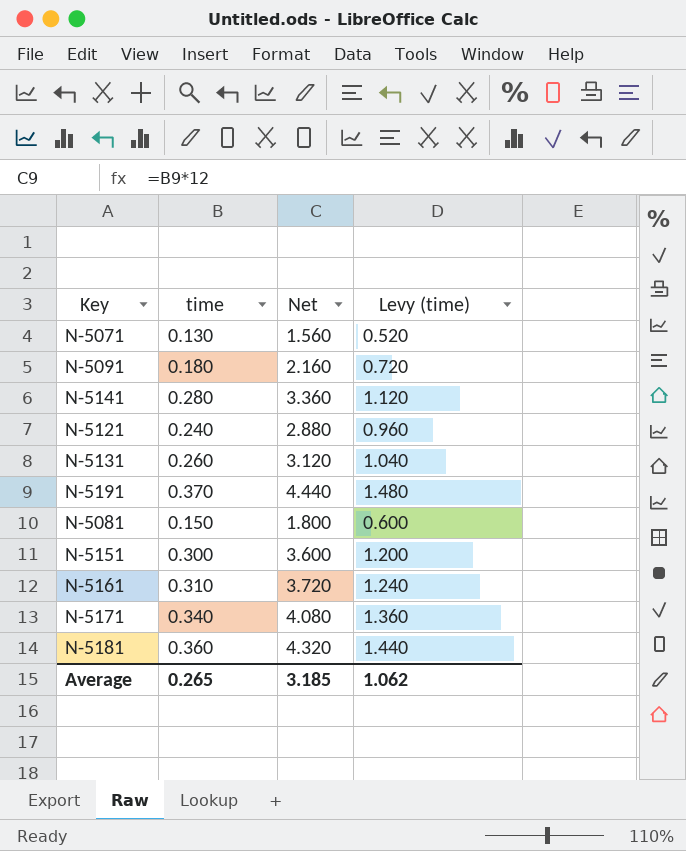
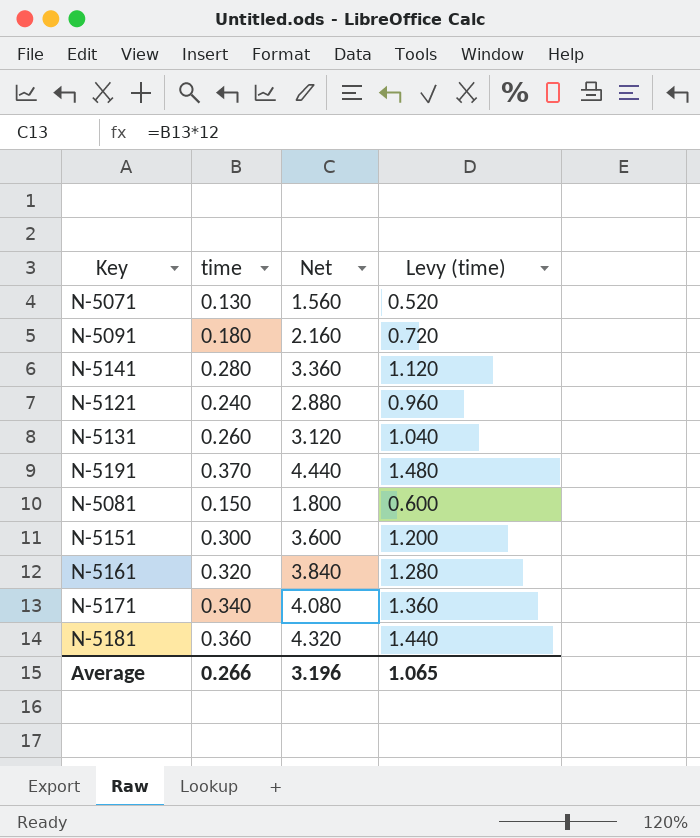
N-5161 | time: 0.310 -> 0.320
N-5161 | Net: 3.720 -> 3.840
N-5161 | Levy (time): 1.240 -> 1.280
Average | time: 0.265 -> 0.266
Average | Net: 3.185 -> 3.196
Average | Levy (time): 1.062 -> 1.065

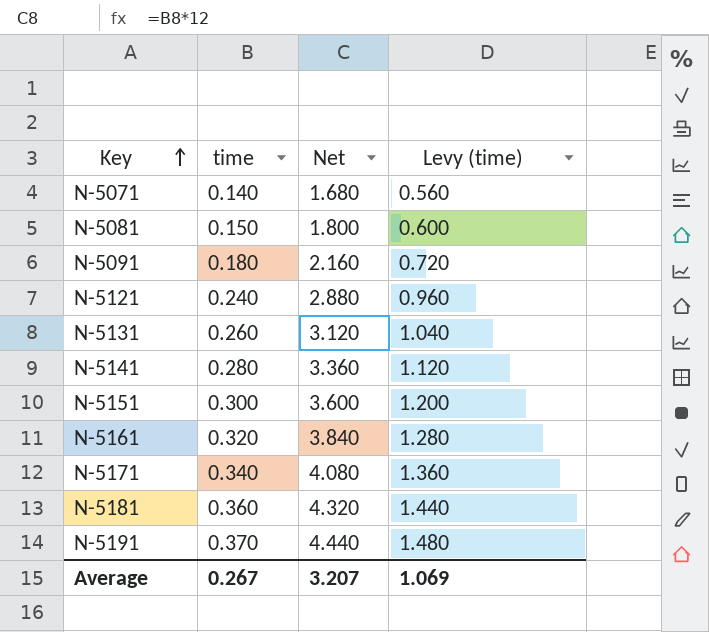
row order: none -> Key ascending
N-5071 | time: 0.130 -> 0.140
N-5071 | Net: 1.560 -> 1.680
N-5071 | Levy (time): 0.520 -> 0.560
Average | time: 0.266 -> 0.267
Average | Net: 3.196 -> 3.207
Average | Levy (time): 1.065 -> 1.069

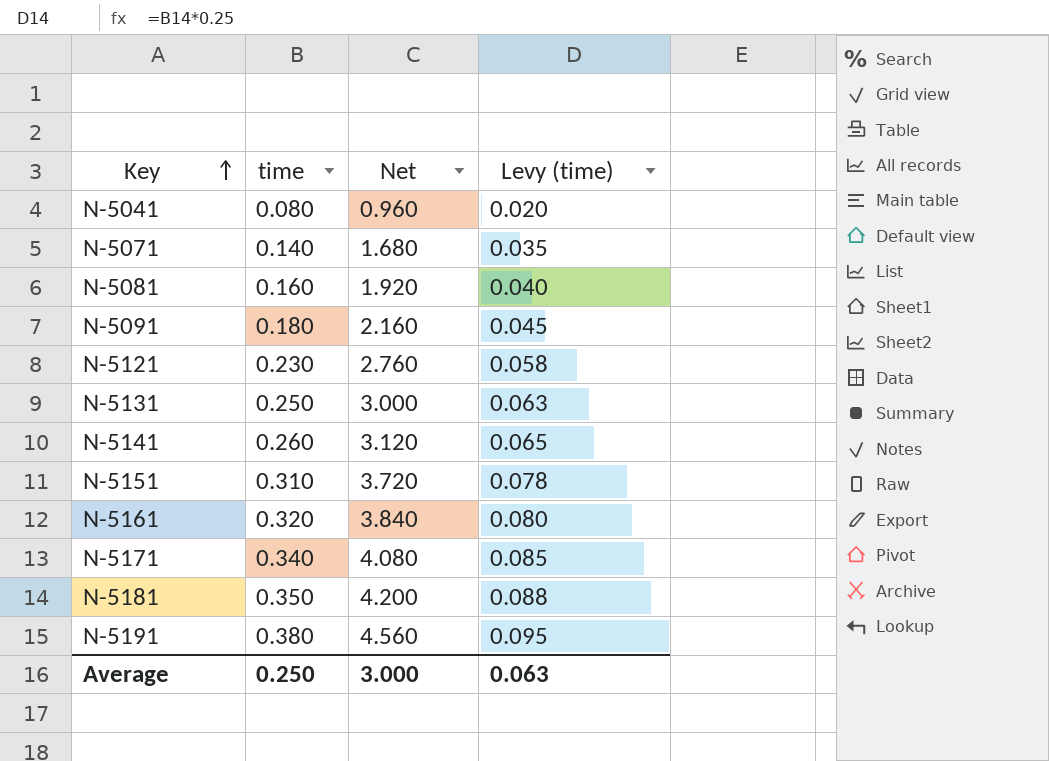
column Levy (time) | formula: [time] * 4 -> [time] * 0.25
row N-5041: none -> 0.080 | 0.960 | 0.020
N-5081 | time: 0.150 -> 0.160
N-5081 | Net: 1.800 -> 1.920
N-5121 | time: 0.240 -> 0.230
N-5121 | Net: 2.880 -> 2.760
N-5131 | time: 0.260 -> 0.250
N-5131 | Net: 3.120 -> 3.000
N-5141 | time: 0.280 -> 0.260
N-5141 | Net: 3.360 -> 3.120
N-5151 | time: 0.300 -> 0.310
N-5151 | Net: 3.600 -> 3.720
N-5181 | time: 0.360 -> 0.350
N-5181 | Net: 4.320 -> 4.200
N-5191 | time: 0.370 -> 0.380
N-5191 | Net: 4.440 -> 4.560
Average | time: 0.267 -> 0.250
Average | Net: 3.207 -> 3.000
Average | Levy (time): 1.069 -> 0.063

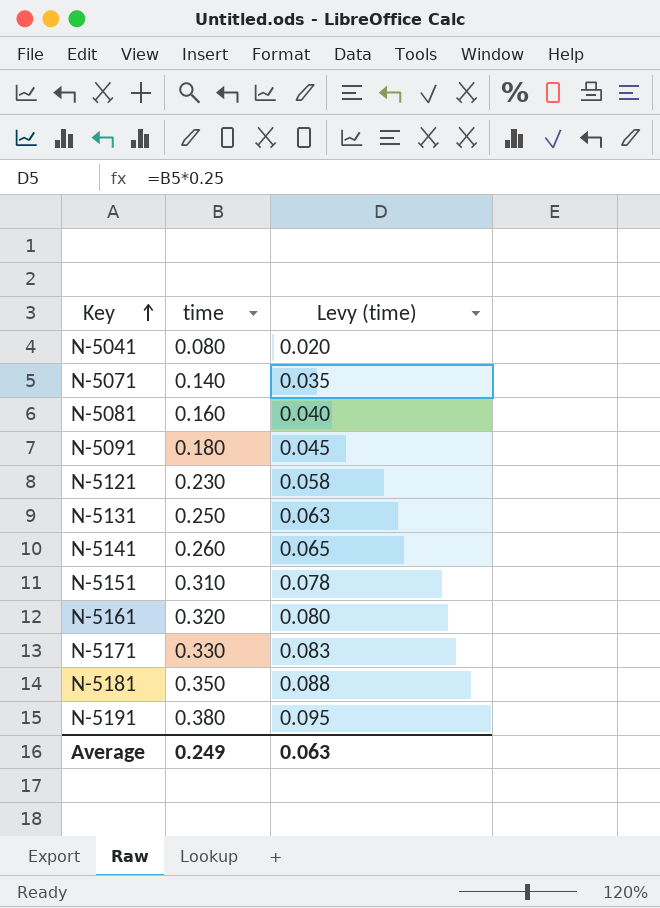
column Net | formula: [time] * 12 -> none
N-5171 | time: 0.340 -> 0.330
N-5171 | Levy (time): 0.085 -> 0.083
Average | time: 0.250 -> 0.249

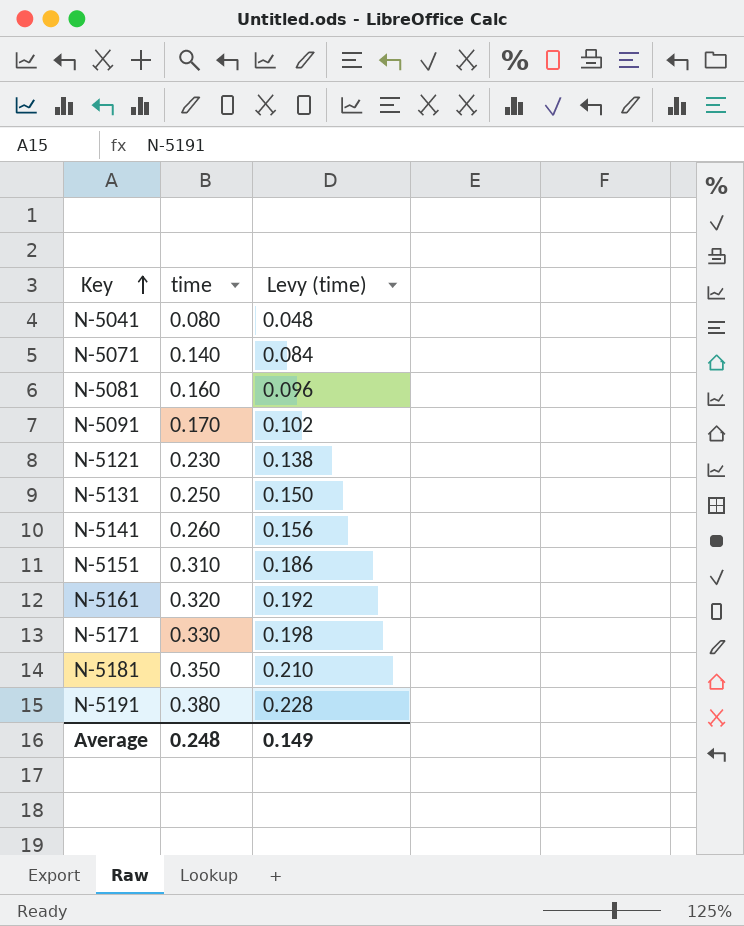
column Levy (time) | formula: [time] * 0.25 -> [time] * 0.6
N-5091 | time: 0.180 -> 0.170
Average | time: 0.249 -> 0.248
Average | Levy (time): 0.063 -> 0.149

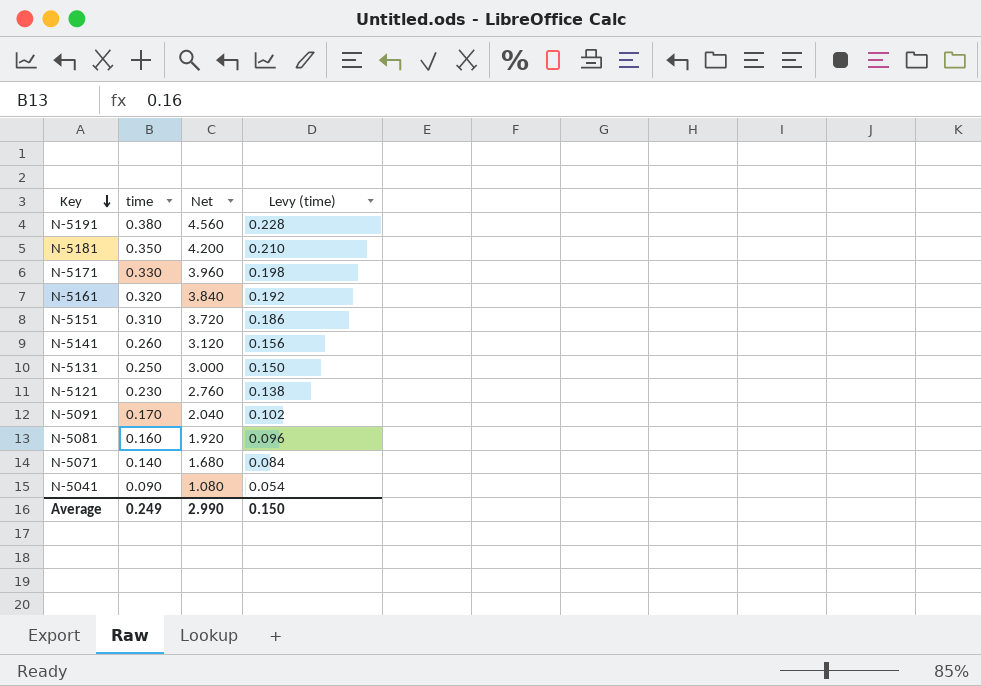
row order: Key ascending -> Key descending
column Net | formula: none -> [time] * 12
N-5041 | time: 0.080 -> 0.090
N-5041 | Levy (time): 0.048 -> 0.054
Average | time: 0.248 -> 0.249
Average | Levy (time): 0.149 -> 0.150

